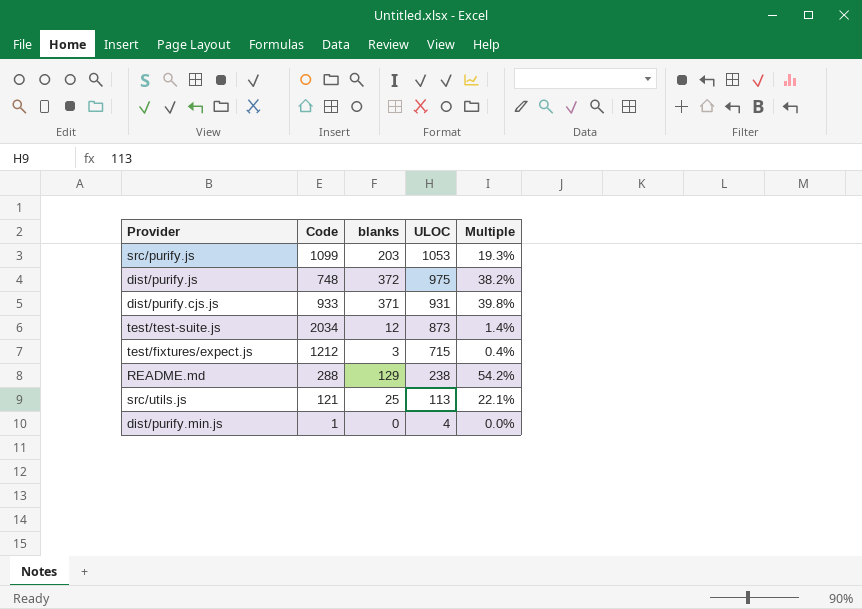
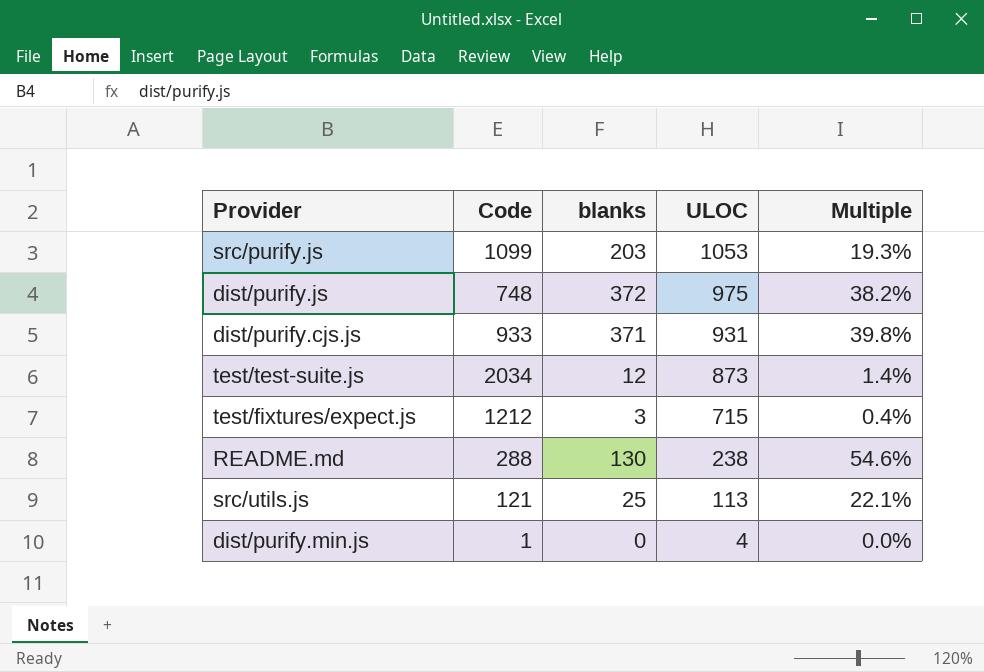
README.md | blanks: 129 -> 130
README.md | Multiple: 54.2% -> 54.6%

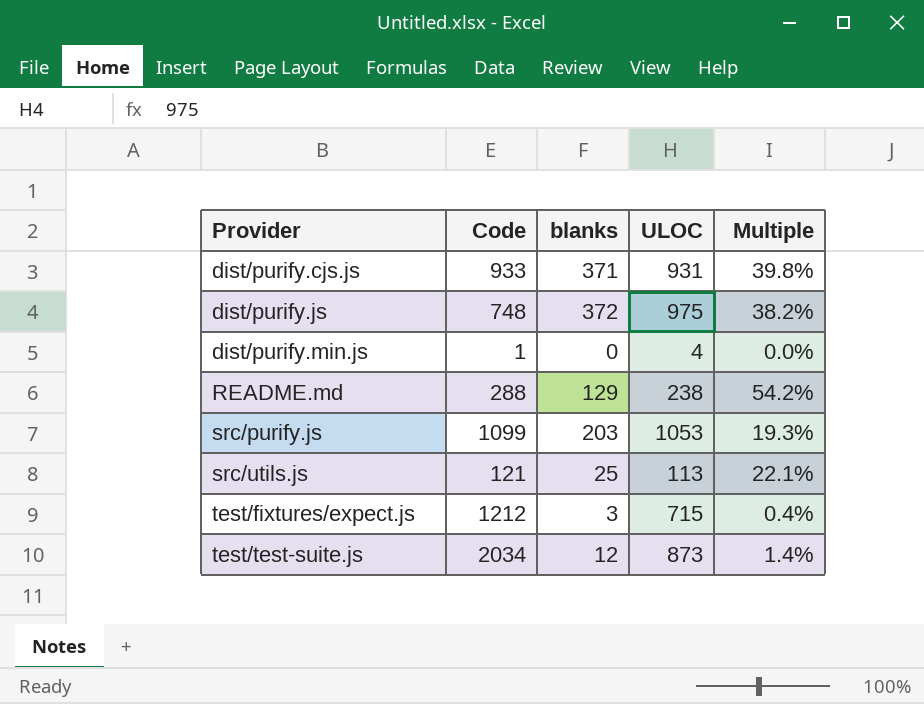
row order: ULOC descending -> Provider ascending
README.md | blanks: 130 -> 129
README.md | Multiple: 54.6% -> 54.2%

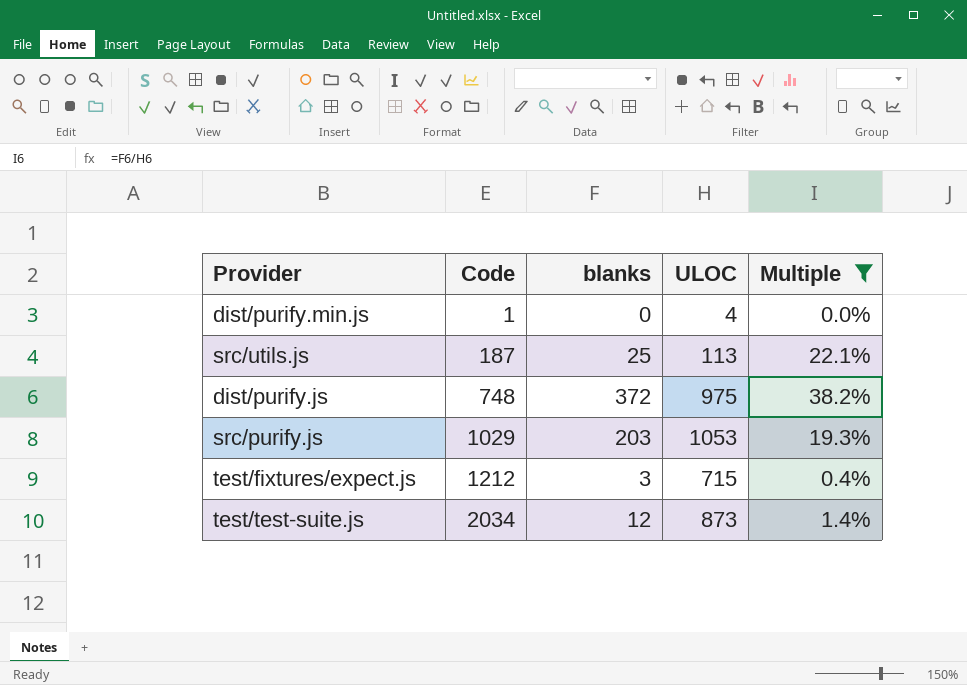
filter: none -> Multiple <= 38.2%
row order: Provider ascending -> Code ascending
src/utils.js | Code: 121 -> 187
src/purify.js | Code: 1099 -> 1029

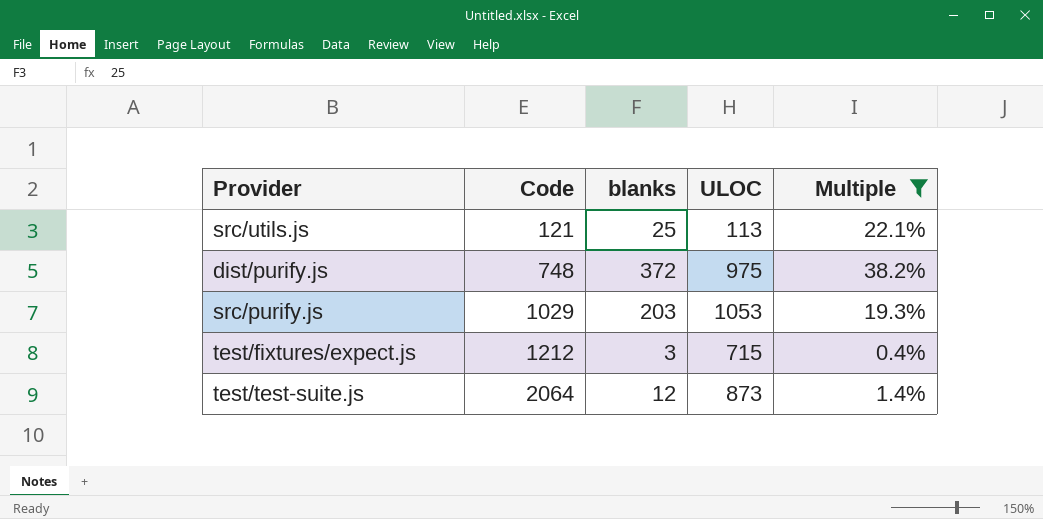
row dist/purify.min.js: 1 | 0 | 4 | 0.0% -> none
src/utils.js | Code: 187 -> 121
test/test-suite.js | Code: 2034 -> 2064

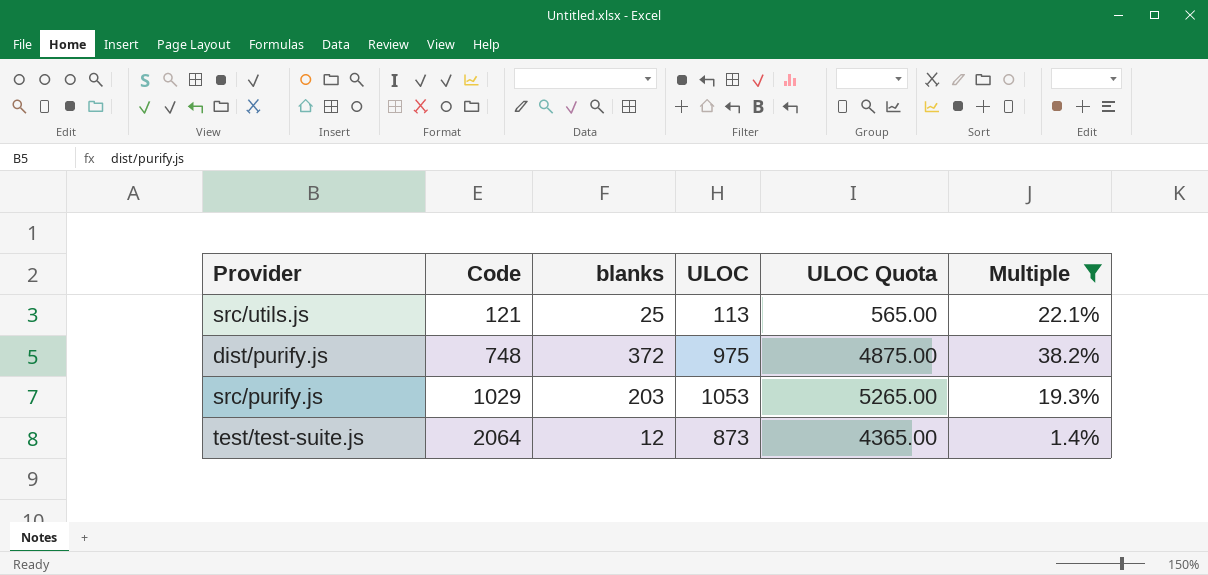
column ULOC Quota | formula: none -> [ULOC] * 5
row test/fixtures/expect.js: 1212 | 3 | 715 | 0.4% -> none

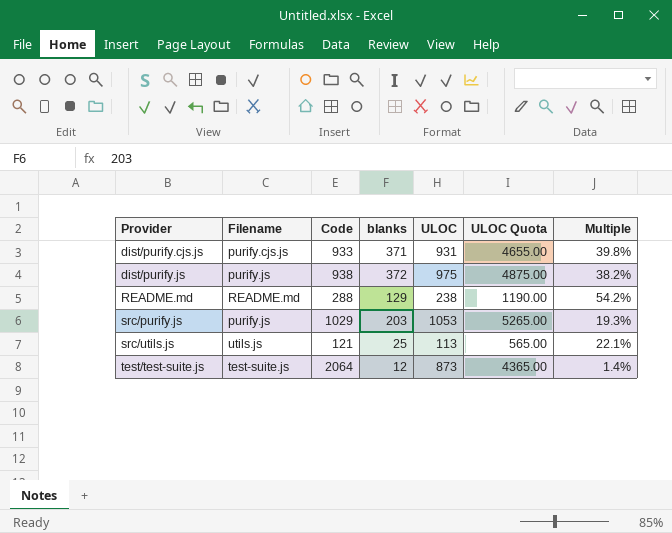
filter: Multiple <= 38.2% -> none
row order: Code ascending -> Provider ascending
column Filename | position: none -> 2
dist/purify.js | Code: 748 -> 938

